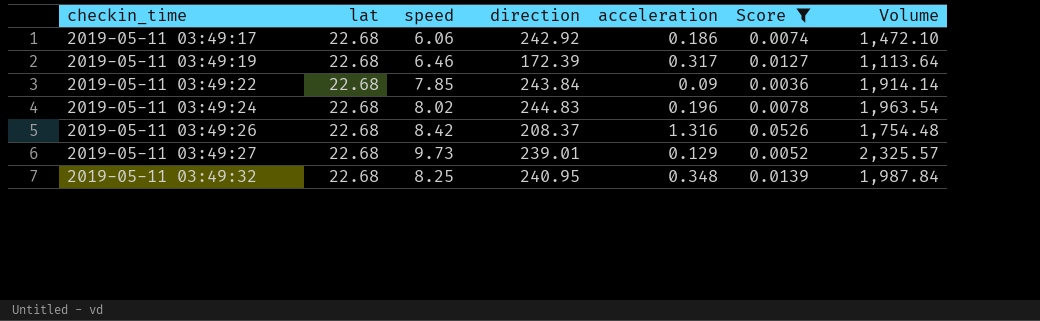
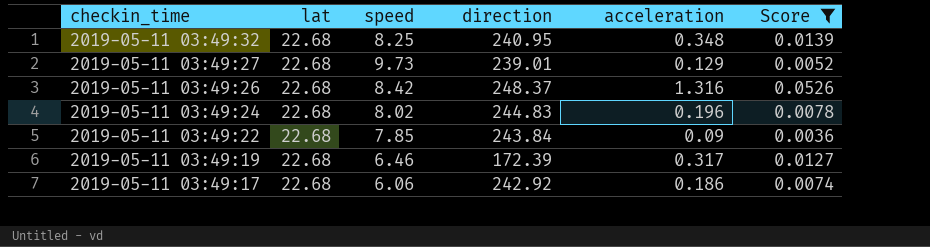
row order: checkin_time ascending -> checkin_time descending
column Volume | formula: [speed] * [direction] -> none
2019-05-11 03:49:26 | direction: 208.37 -> 248.37

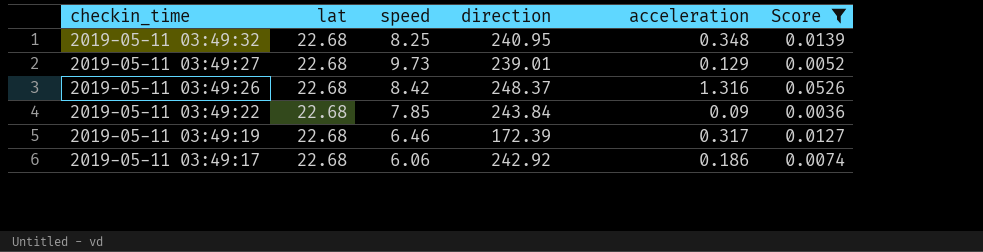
row 2019-05-11 03:49:24: 22.68 | 8.02 | 244.83 | 0.196 | 0.0078 -> none

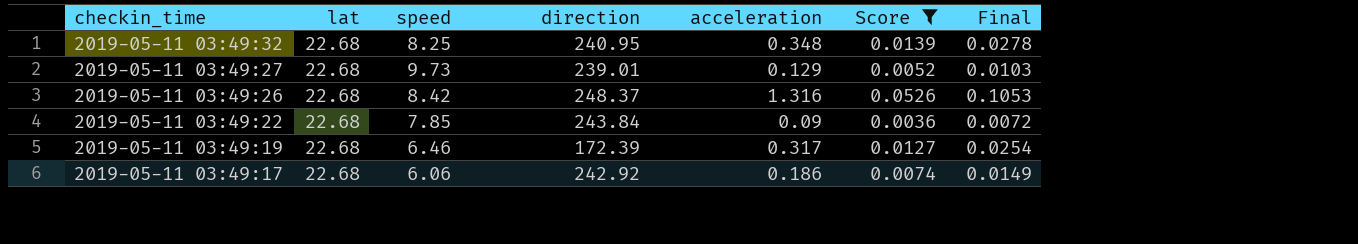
column Final | formula: none -> [acceleration] * 0.08

